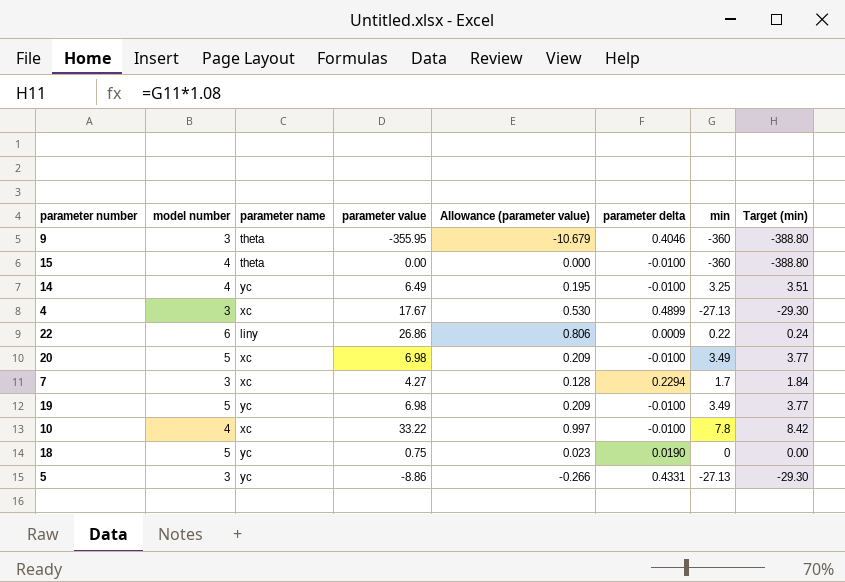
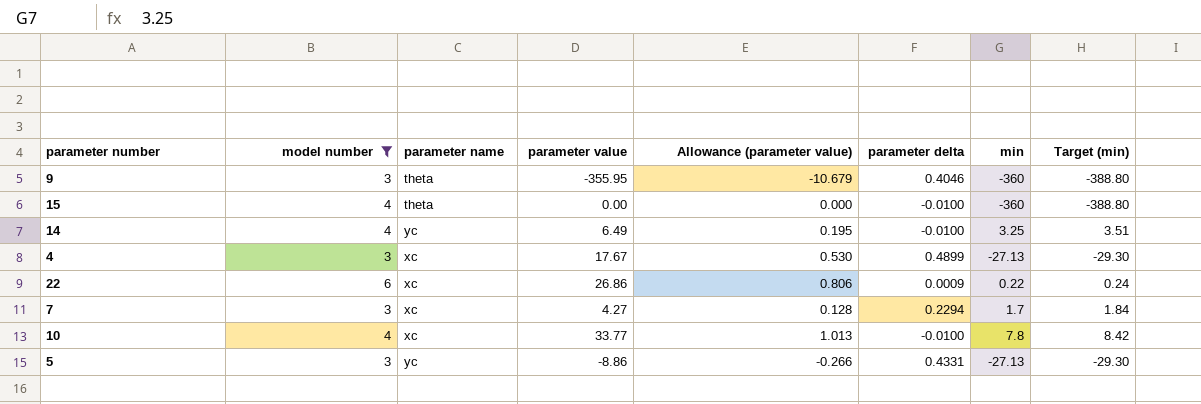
filter: none -> model number != 5
22 | parameter name: liny -> xc
10 | parameter value: 33.22 -> 33.77
10 | Allowance (parameter value): 0.997 -> 1.013

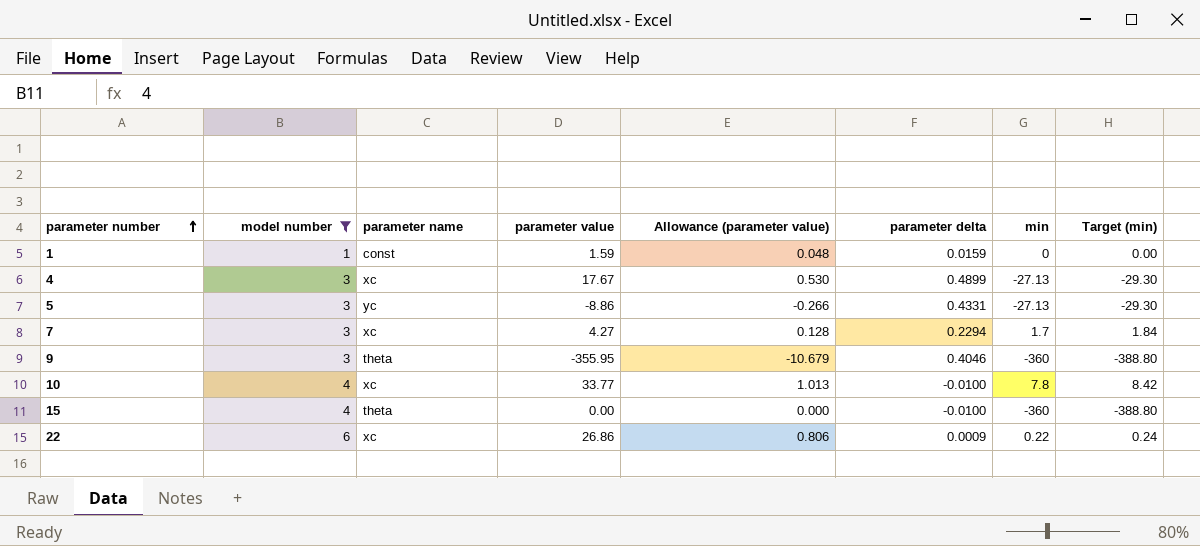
row order: none -> parameter number ascending
row 14: 4 | yc | 6.49 | 0.195 | -0.0100 | 3.25 | 3.51 -> none
row 1: none -> 1 | const | 1.59 | 0.048 | 0.0159 | 0 | 0.00

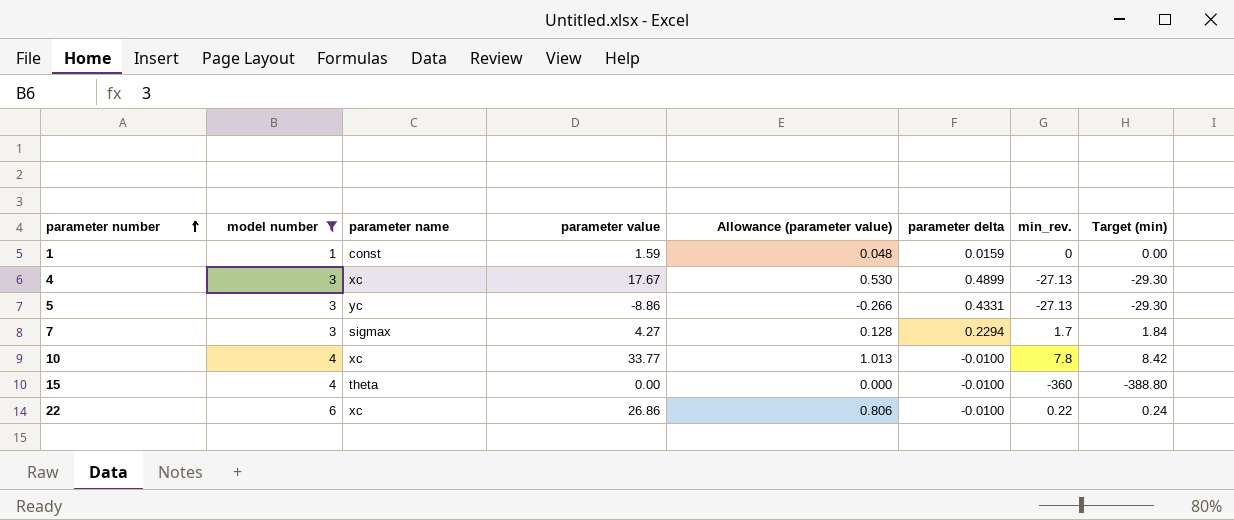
column name: min -> min_rev.
row 9: 3 | theta | -355.95 | -10.679 | 0.4046 | -360 | -388.80 -> none
7 | parameter name: xc -> sigmax
22 | parameter delta: 0.0009 -> -0.0100

